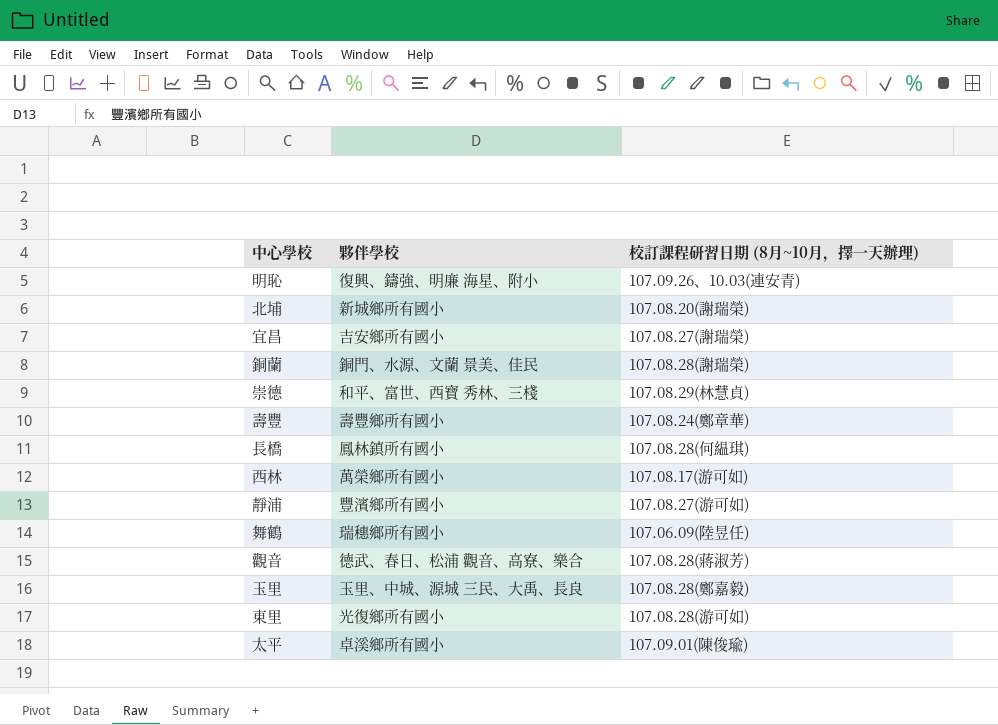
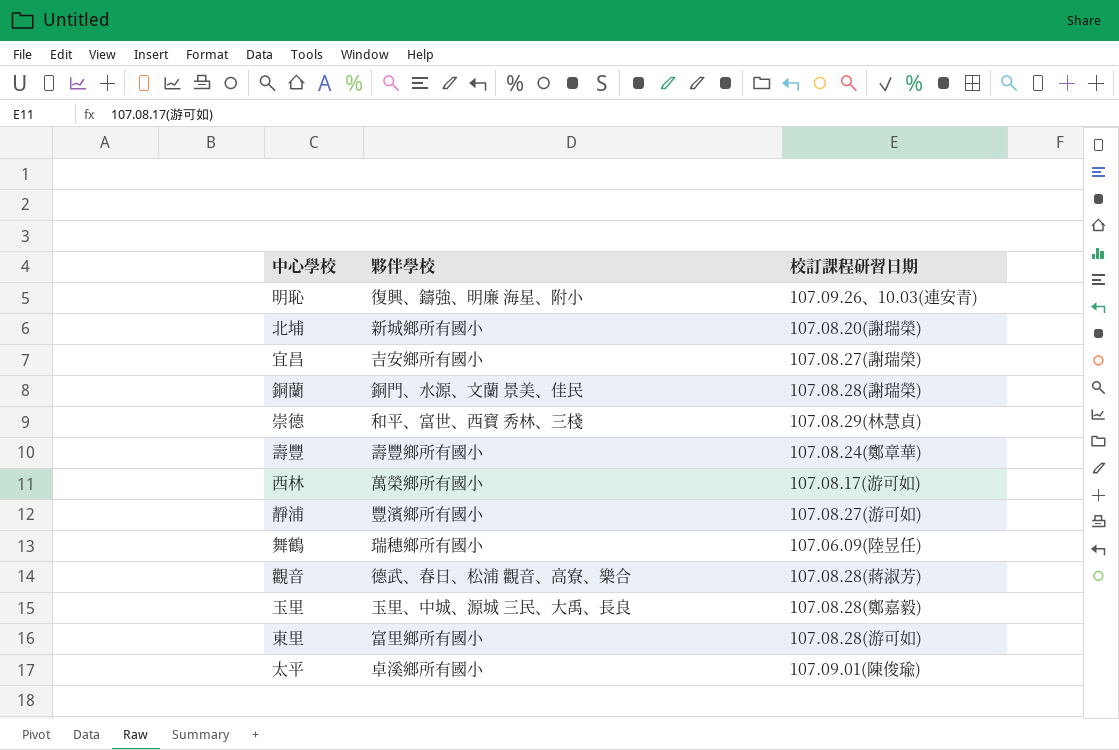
column name: 校訂課程研習日期 (8月~10月，擇一天辦理) -> 校訂課程研習日期
row 長橋: 鳳林鎮所有國小 | 107.08.28(何緼琪) -> none
東里 | 夥伴學校: 光復鄉所有國小 -> 富里鄉所有國小

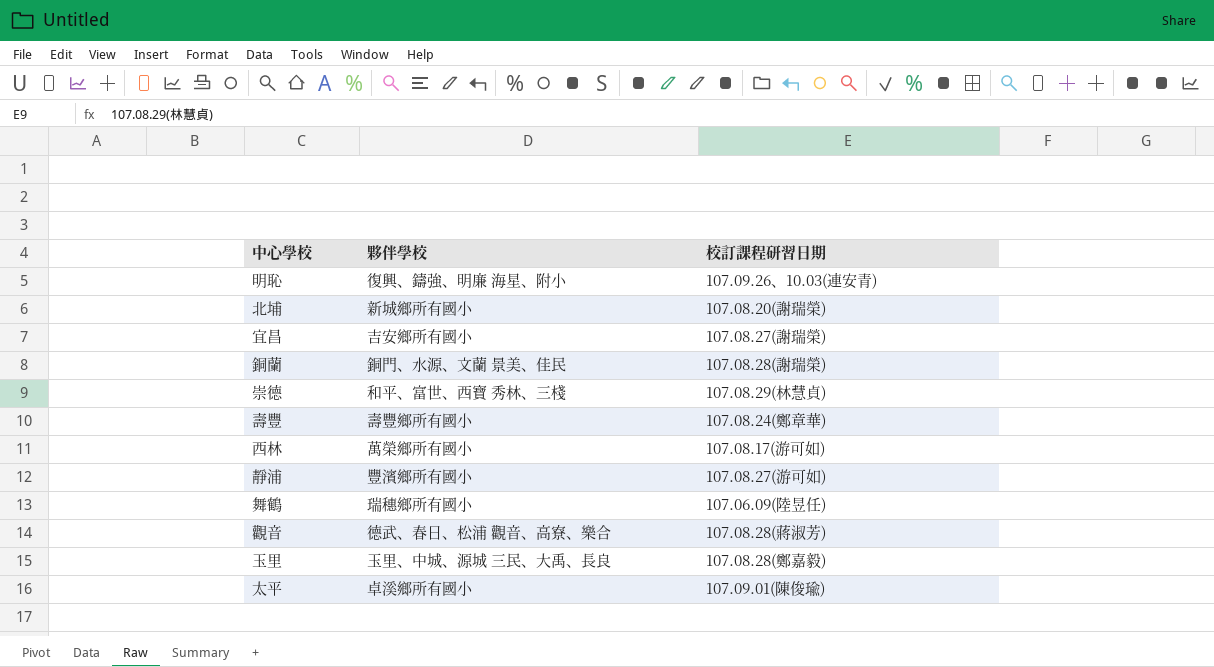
row 東里: 富里鄉所有國小 | 107.08.28(游可如) -> none

